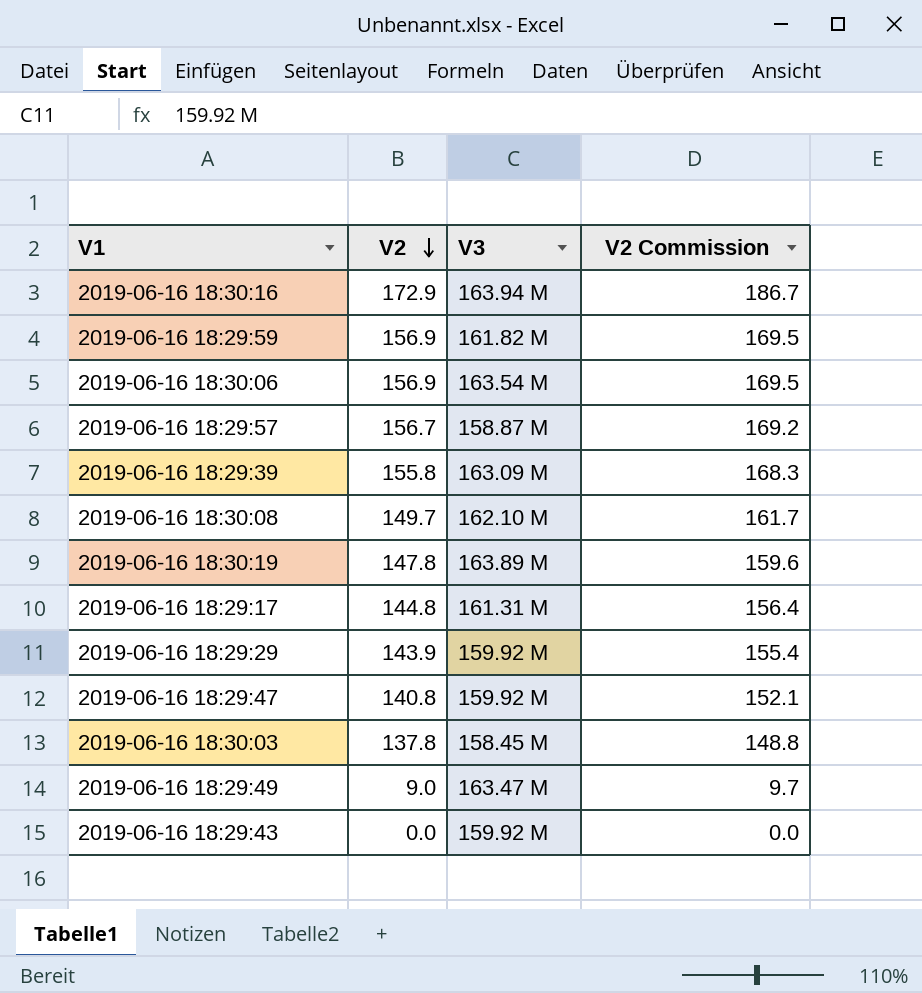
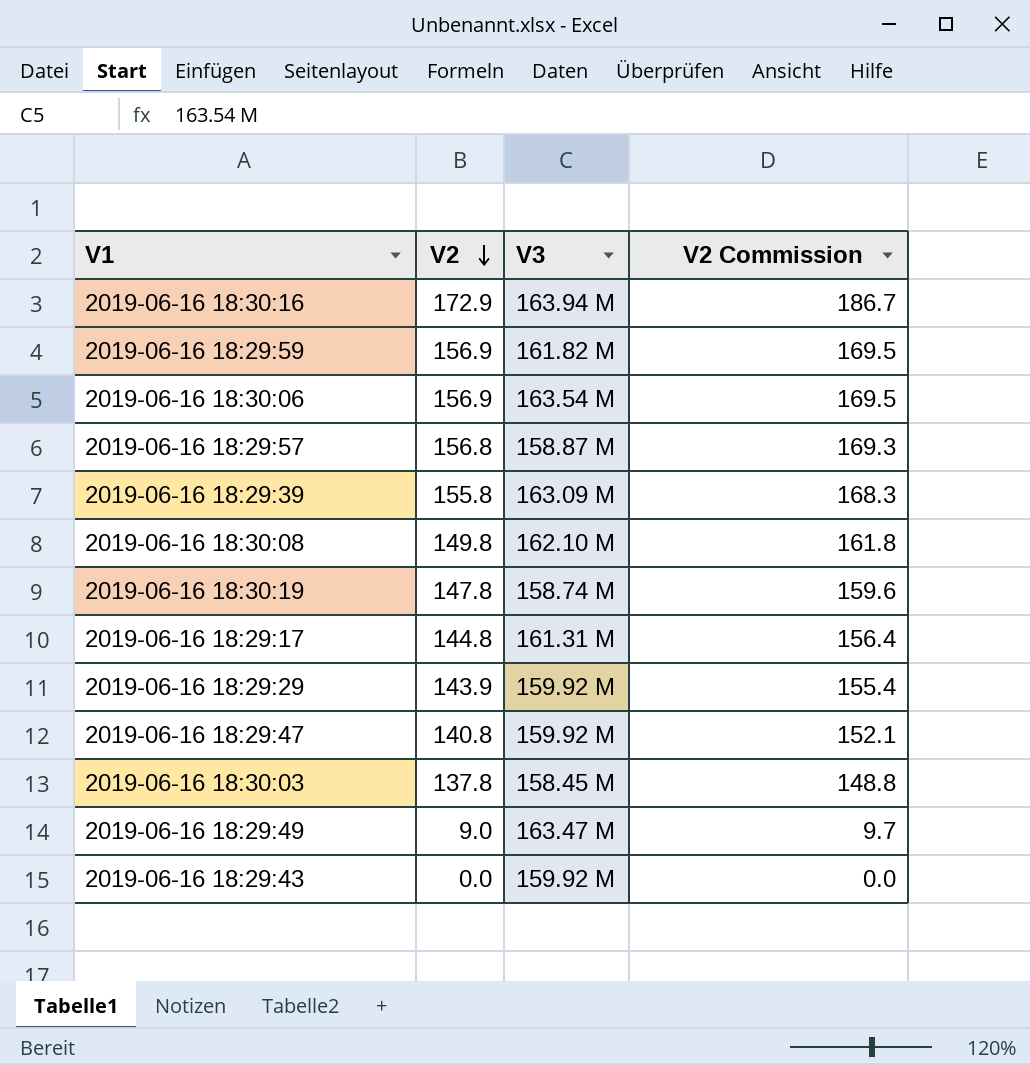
2019-06-16 18:29:57 | V2: 156.7 -> 156.8
2019-06-16 18:29:57 | V2 Commission: 169.2 -> 169.3
2019-06-16 18:30:08 | V2: 149.7 -> 149.8
2019-06-16 18:30:08 | V2 Commission: 161.7 -> 161.8
2019-06-16 18:30:19 | V3: 163.89 M -> 158.74 M

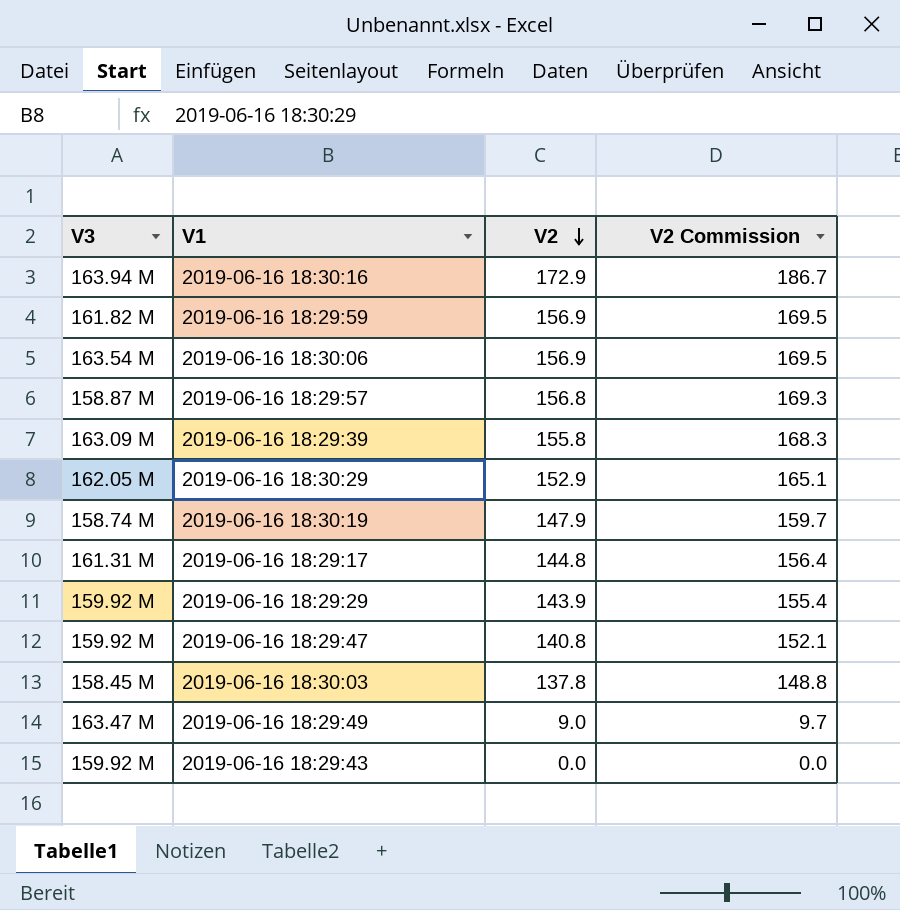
column V3 | position: 3 -> 1
row 2019-06-16 18:30:08: 149.8 | 162.10 M | 161.8 -> none
row 2019-06-16 18:30:29: none -> 162.05 M | 152.9 | 165.1
2019-06-16 18:30:19 | V2: 147.8 -> 147.9
2019-06-16 18:30:19 | V2 Commission: 159.6 -> 159.7

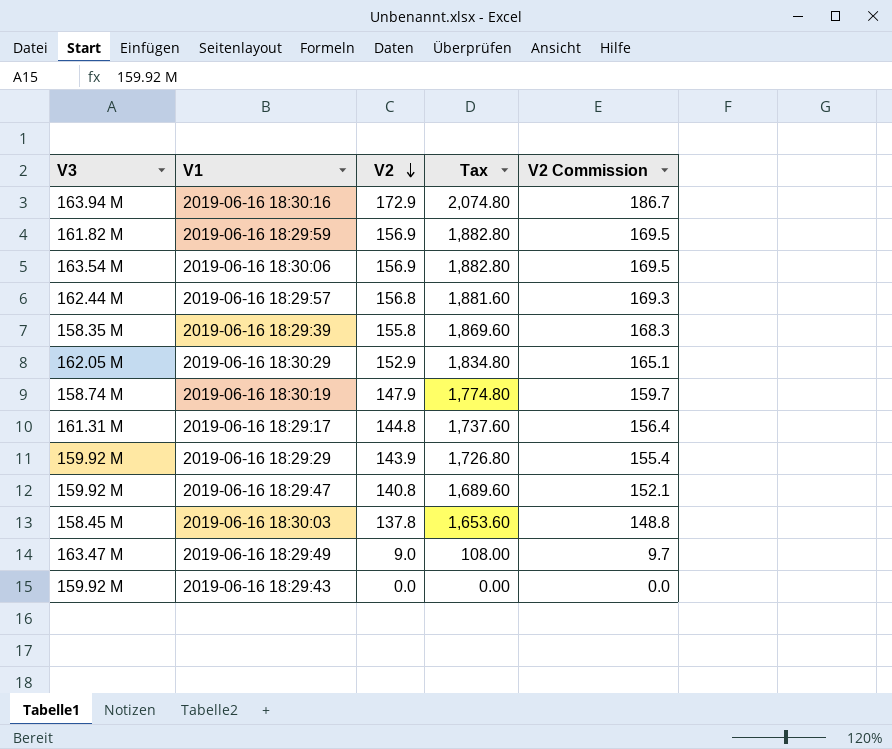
column Tax | formula: none -> [V2] * 12
2019-06-16 18:29:57 | V3: 158.87 M -> 162.44 M
2019-06-16 18:29:39 | V3: 163.09 M -> 158.35 M

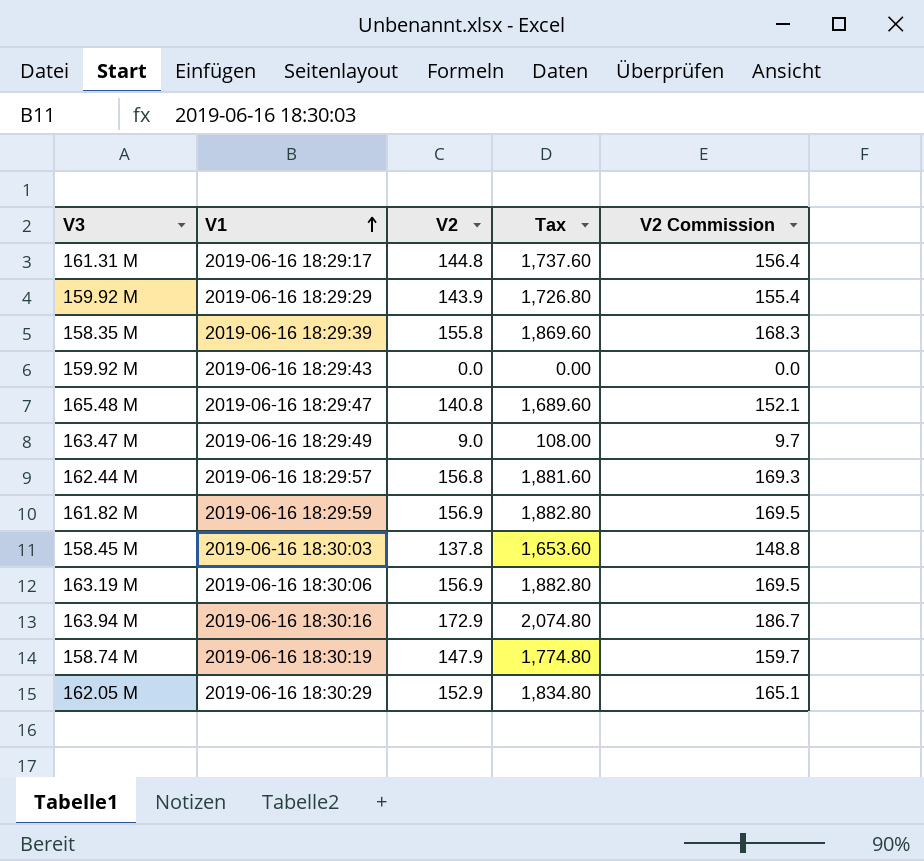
row order: V2 descending -> V1 ascending
2019-06-16 18:29:47 | V3: 159.92 M -> 165.48 M
2019-06-16 18:30:06 | V3: 163.54 M -> 163.19 M

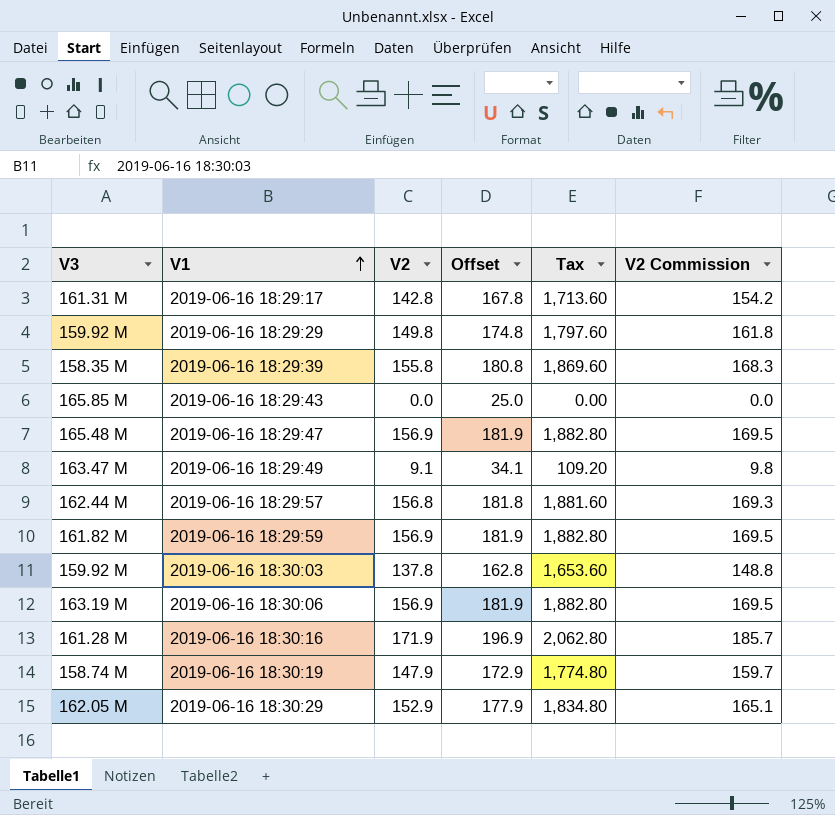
column Offset | formula: none -> [V2] + 25
2019-06-16 18:29:17 | V2: 144.8 -> 142.8
2019-06-16 18:29:17 | Tax: 1,737.60 -> 1,713.60
2019-06-16 18:29:17 | V2 Commission: 156.4 -> 154.2
2019-06-16 18:29:29 | V2: 143.9 -> 149.8
2019-06-16 18:29:29 | Tax: 1,726.80 -> 1,797.60
2019-06-16 18:29:29 | V2 Commission: 155.4 -> 161.8
2019-06-16 18:29:43 | V3: 159.92 M -> 165.85 M
2019-06-16 18:29:47 | V2: 140.8 -> 156.9
2019-06-16 18:29:47 | Tax: 1,689.60 -> 1,882.80
2019-06-16 18:29:47 | V2 Commission: 152.1 -> 169.5
2019-06-16 18:29:49 | V2: 9.0 -> 9.1
2019-06-16 18:29:49 | Tax: 108.00 -> 109.20
2019-06-16 18:29:49 | V2 Commission: 9.7 -> 9.8
2019-06-16 18:30:03 | V3: 158.45 M -> 159.92 M
2019-06-16 18:30:16 | V3: 163.94 M -> 161.28 M
2019-06-16 18:30:16 | V2: 172.9 -> 171.9
2019-06-16 18:30:16 | Tax: 2,074.80 -> 2,062.80
2019-06-16 18:30:16 | V2 Commission: 186.7 -> 185.7

